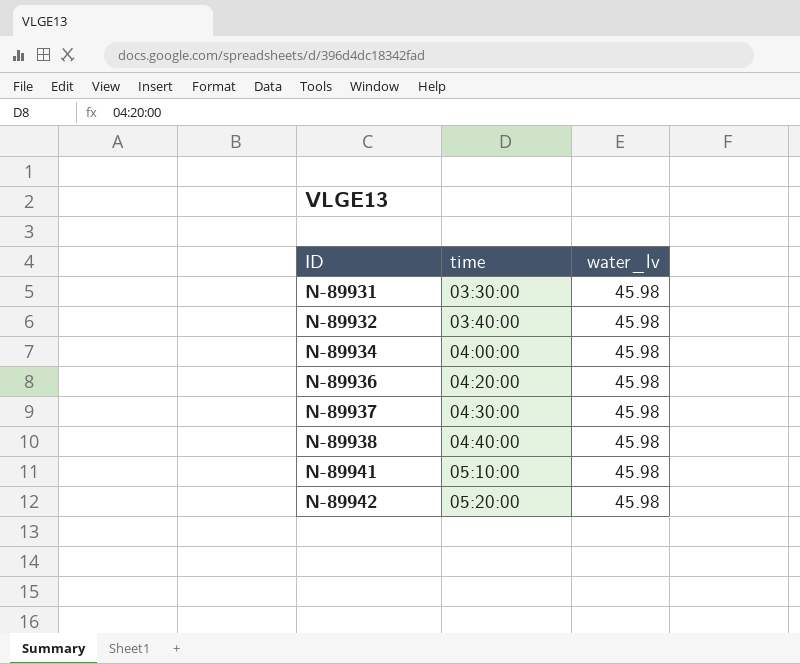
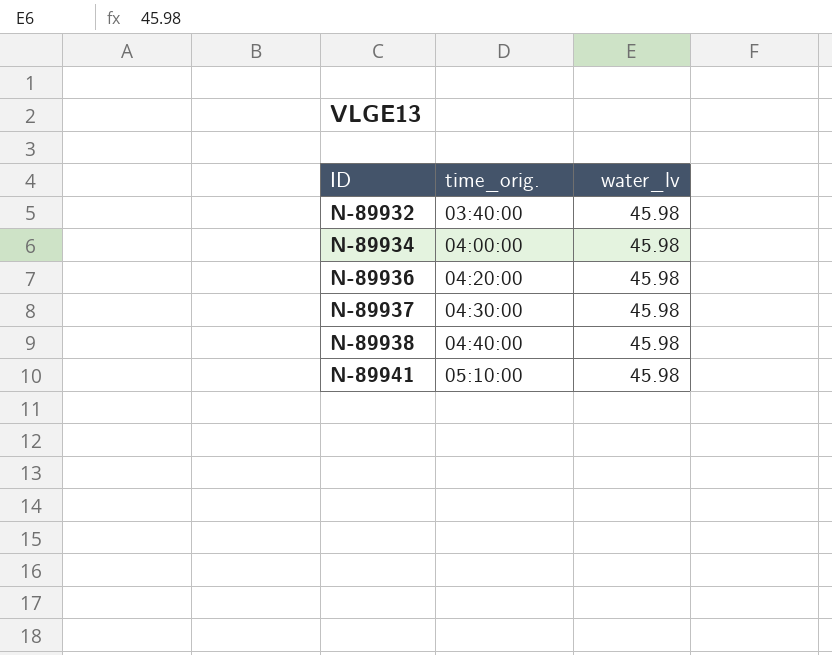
column name: time -> time_orig.
row N-89931: 03:30:00 | 45.98 -> none
row N-89942: 05:20:00 | 45.98 -> none

